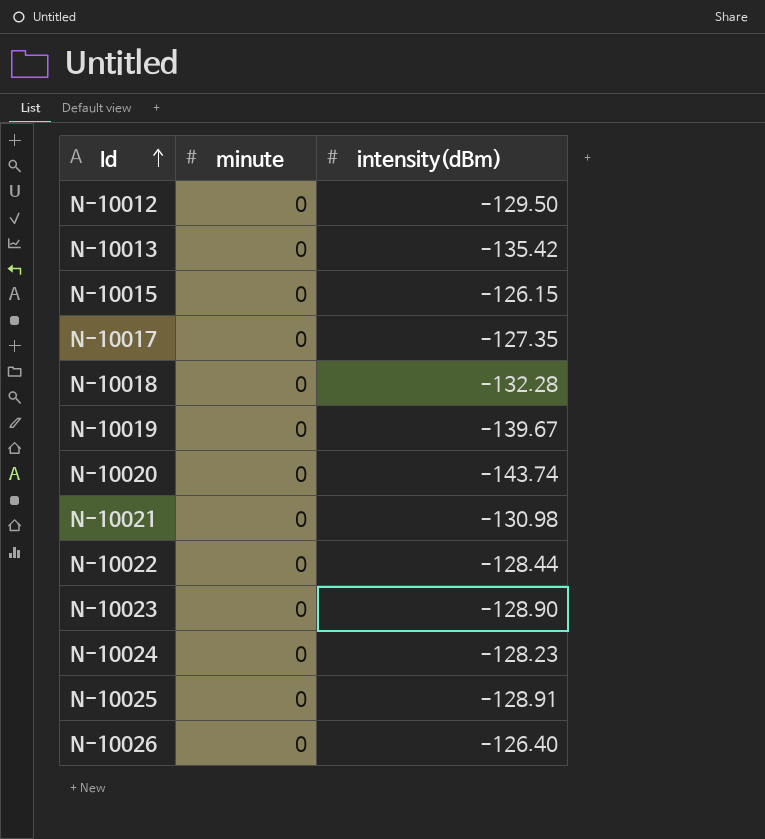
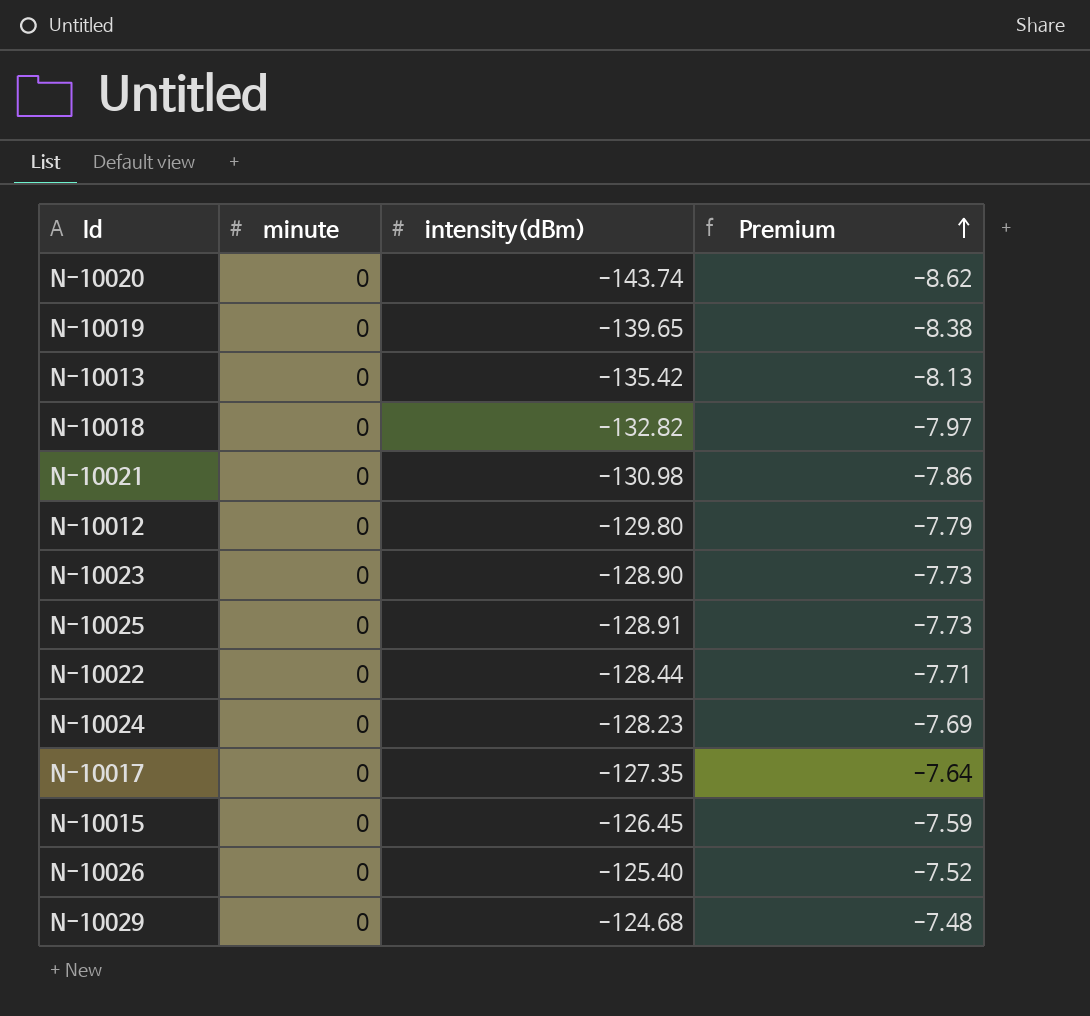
row order: Id ascending -> Premium ascending
column Premium | formula: none -> [intensity(dBm)] * 0.06
N-10019 | intensity(dBm): -139.67 -> -139.65
N-10018 | intensity(dBm): -132.28 -> -132.82
N-10012 | intensity(dBm): -129.50 -> -129.80
N-10015 | intensity(dBm): -126.15 -> -126.45
N-10026 | intensity(dBm): -126.40 -> -125.40
row N-10029: none -> 0 | -124.68 | -7.48

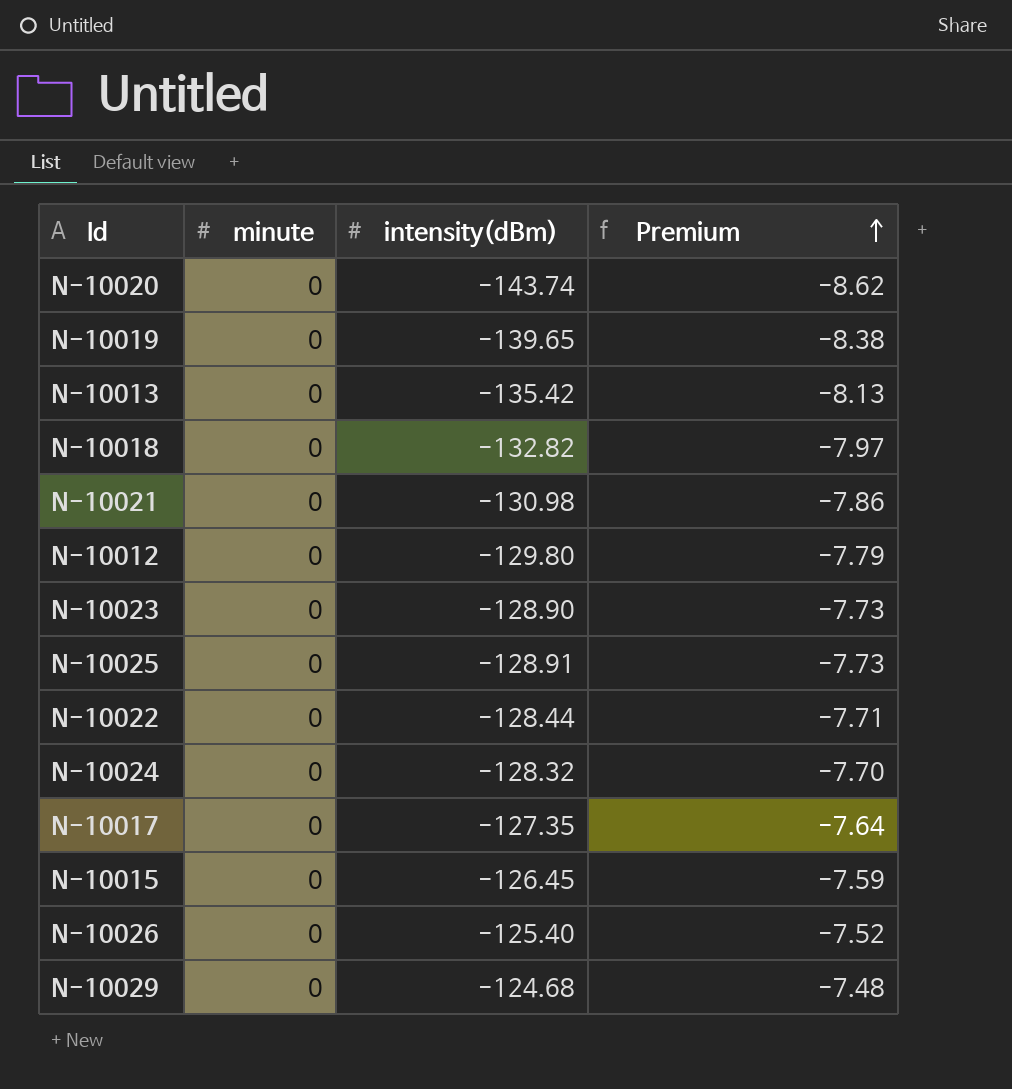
N-10024 | intensity(dBm): -128.23 -> -128.32
N-10024 | Premium: -7.69 -> -7.70

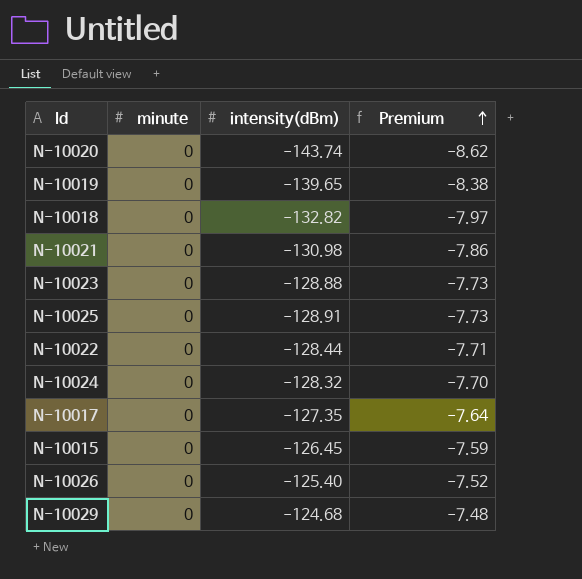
row N-10013: 0 | -135.42 | -8.13 -> none
row N-10012: 0 | -129.80 | -7.79 -> none
N-10023 | intensity(dBm): -128.90 -> -128.88

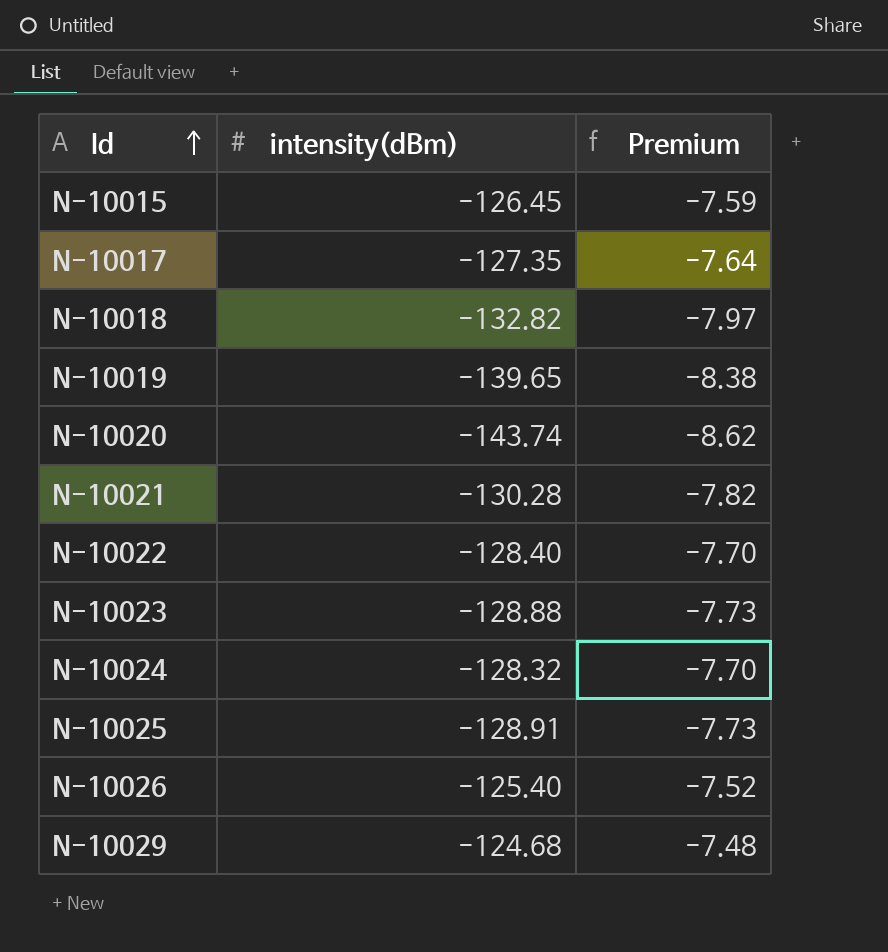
row order: Premium ascending -> Id ascending
column minute | position: 2 -> none
N-10021 | intensity(dBm): -130.98 -> -130.28
N-10021 | Premium: -7.86 -> -7.82
N-10022 | intensity(dBm): -128.44 -> -128.40
N-10022 | Premium: -7.71 -> -7.70

